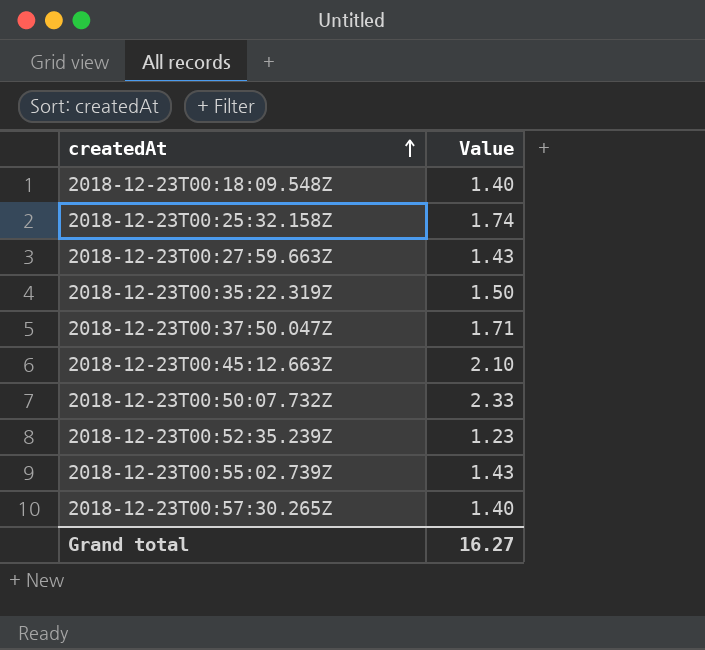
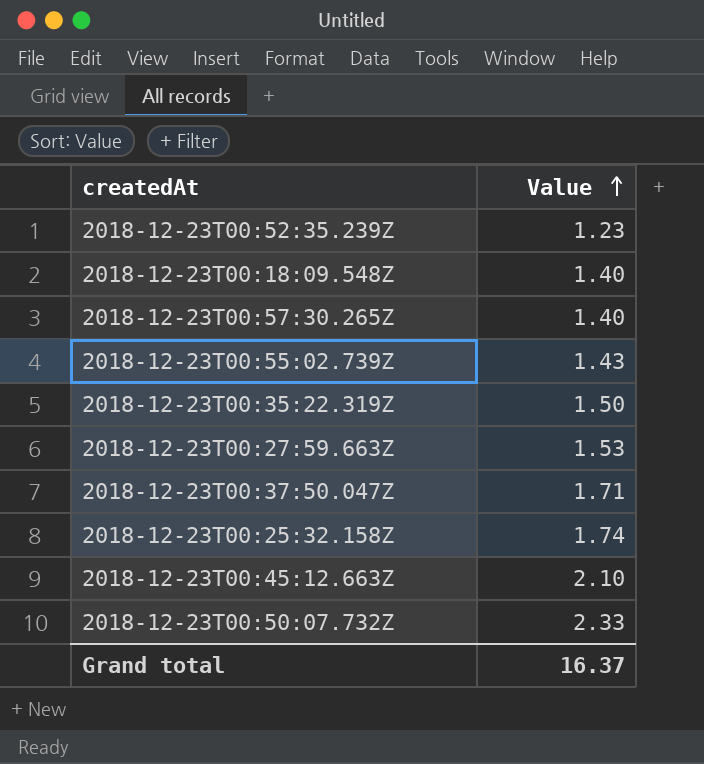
row order: createdAt ascending -> Value ascending
2018-12-23T00:27:59.663Z | Value: 1.43 -> 1.53
Grand total | Value: 16.27 -> 16.37

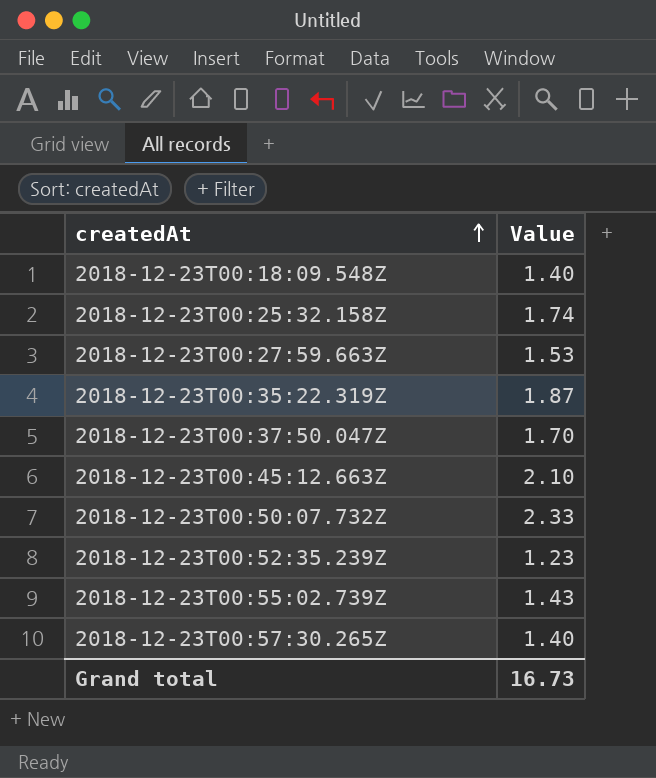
row order: Value ascending -> createdAt ascending
2018-12-23T00:35:22.319Z | Value: 1.50 -> 1.87
2018-12-23T00:37:50.047Z | Value: 1.71 -> 1.70
Grand total | Value: 16.37 -> 16.73

